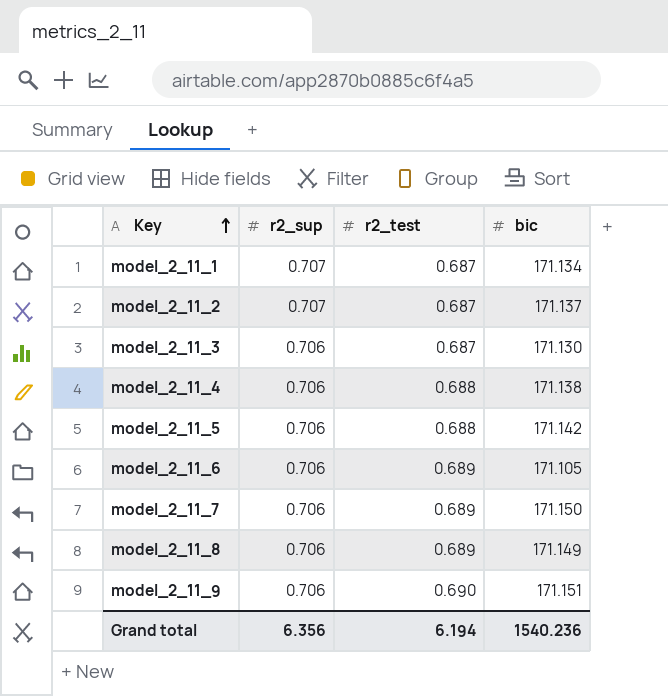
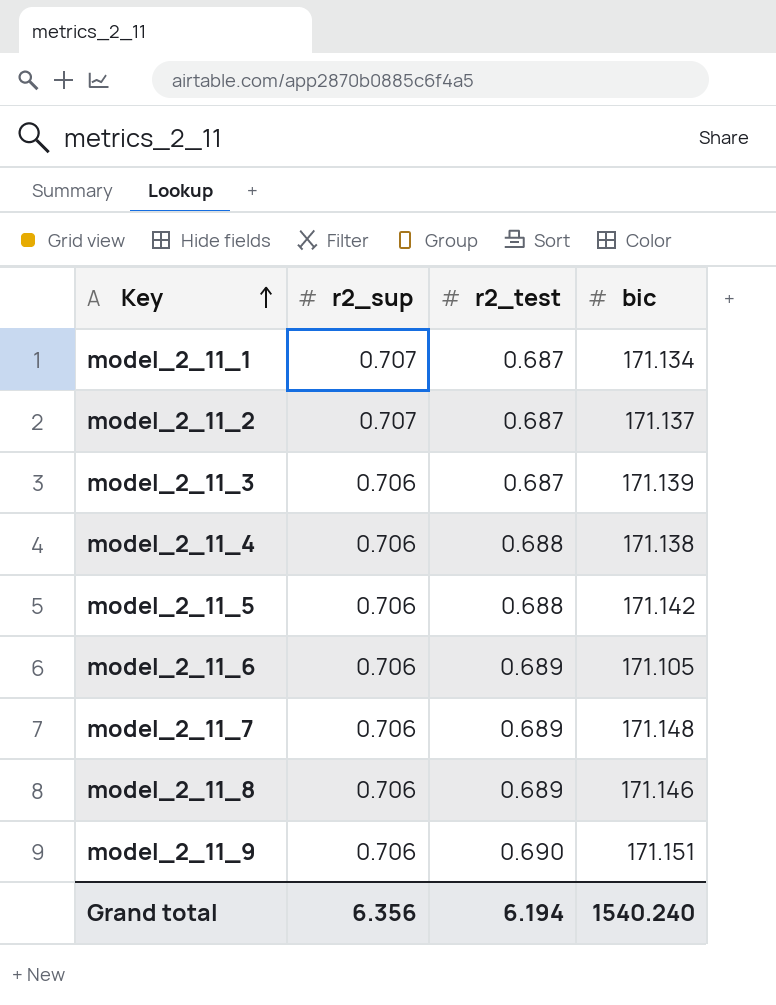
model_2_11_3 | bic: 171.130 -> 171.139
model_2_11_7 | bic: 171.150 -> 171.148
model_2_11_8 | bic: 171.149 -> 171.146
Grand total | bic: 1540.236 -> 1540.240

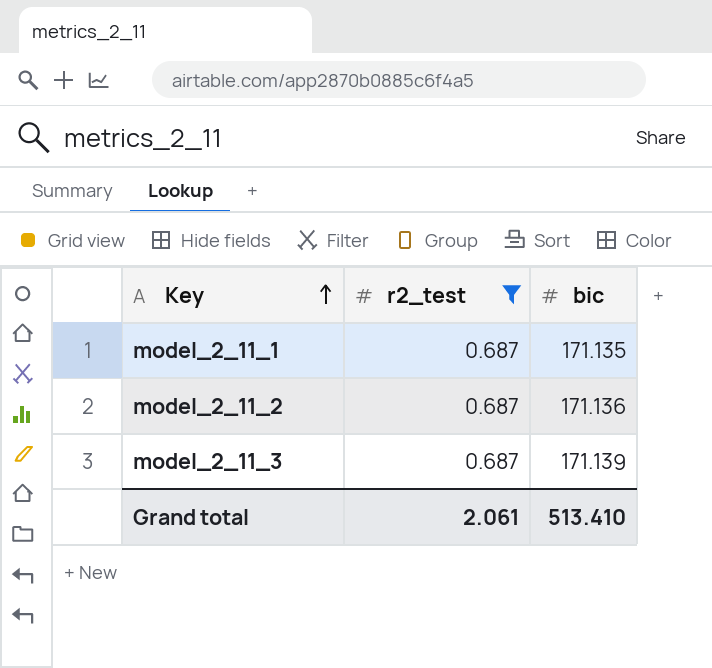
filter: none -> r2_test = 0.687
column r2_sup | position: 2 -> none
model_2_11_1 | bic: 171.134 -> 171.135
model_2_11_2 | bic: 171.137 -> 171.136
Grand total | r2_test: 6.194 -> 2.061
Grand total | bic: 1540.240 -> 513.410

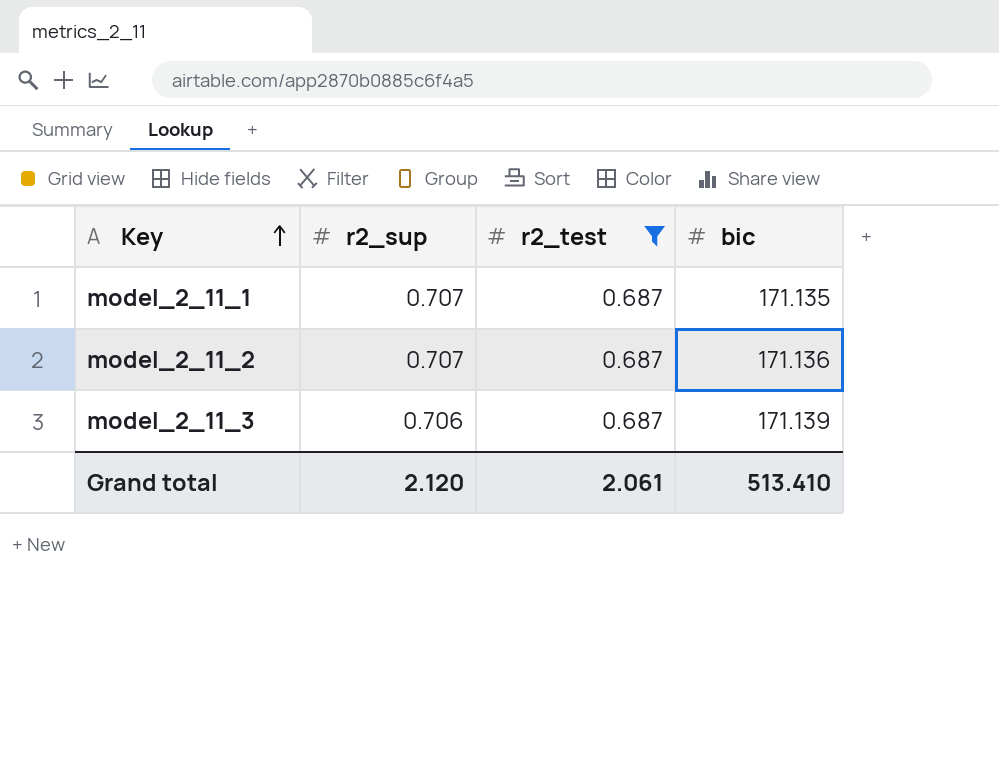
column r2_sup | position: none -> 2

